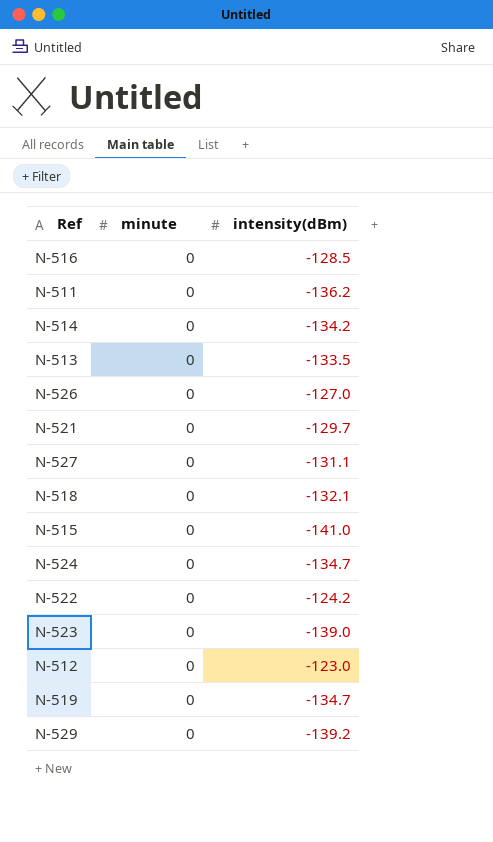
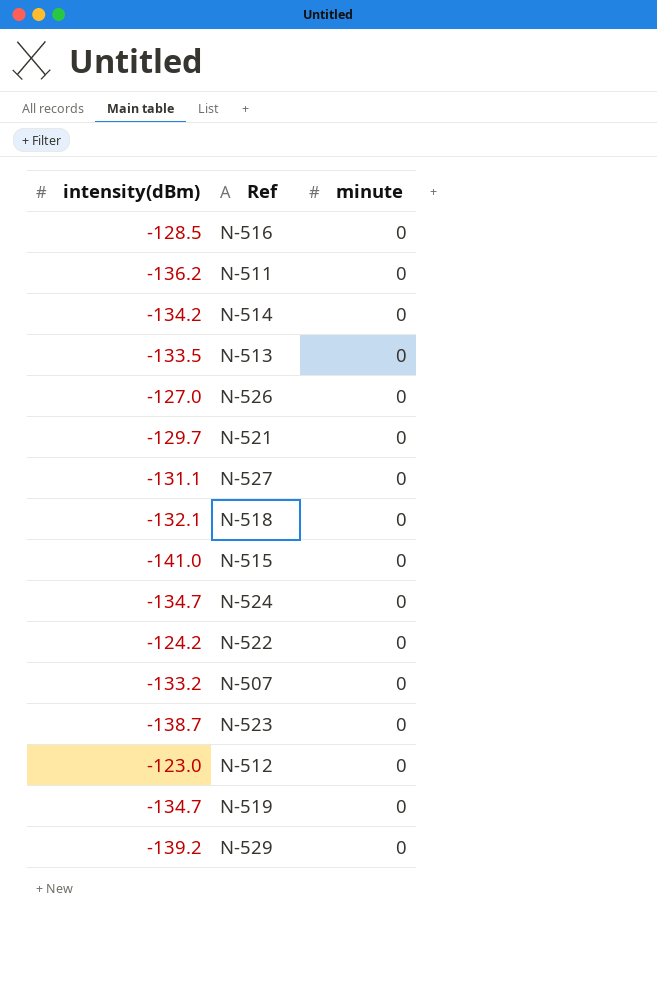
column intensity(dBm) | position: 3 -> 1
row N-507: none -> -133.2 | 0
N-523 | intensity(dBm): -139.0 -> -138.7

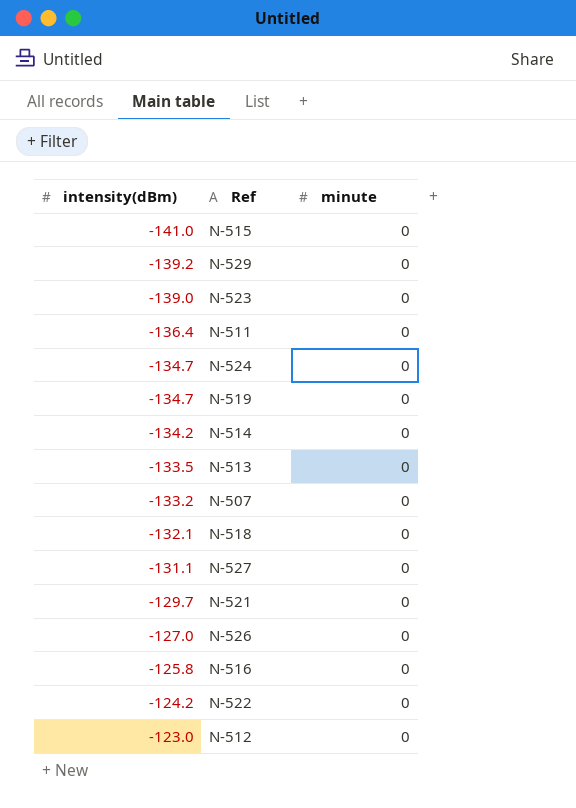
row order: none -> intensity(dBm) ascending
N-523 | intensity(dBm): -138.7 -> -139.0
N-511 | intensity(dBm): -136.2 -> -136.4
N-516 | intensity(dBm): -128.5 -> -125.8

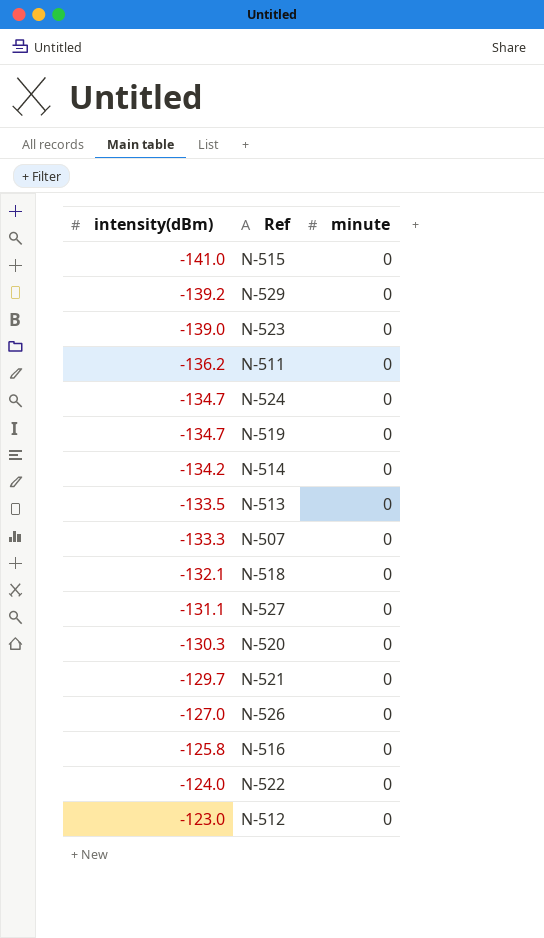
N-511 | intensity(dBm): -136.4 -> -136.2
N-507 | intensity(dBm): -133.2 -> -133.3
row N-520: none -> -130.3 | 0
N-522 | intensity(dBm): -124.2 -> -124.0

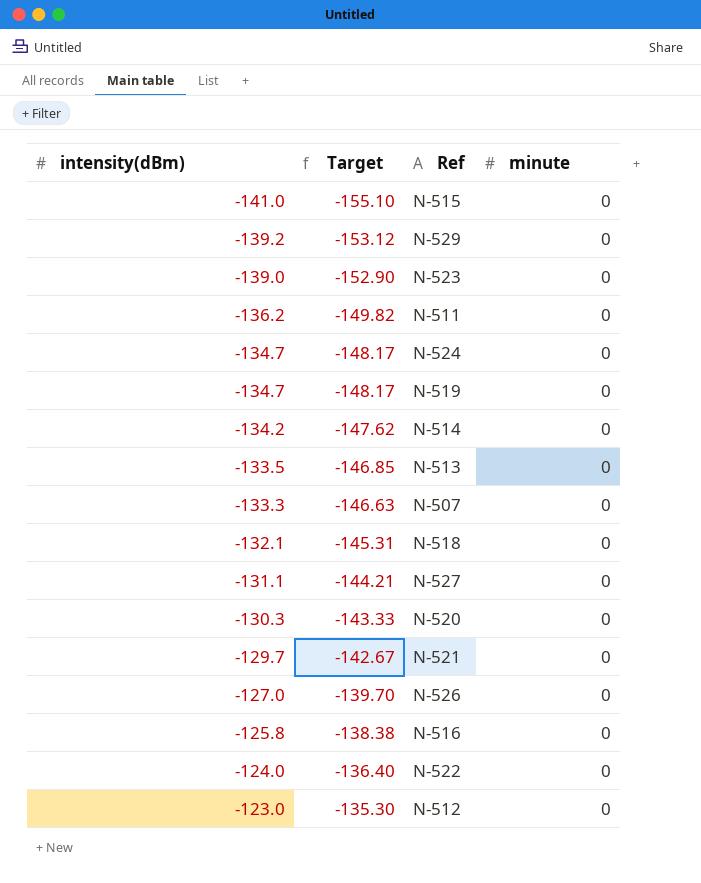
column Target | formula: none -> [intensity(dBm)] * 1.1

